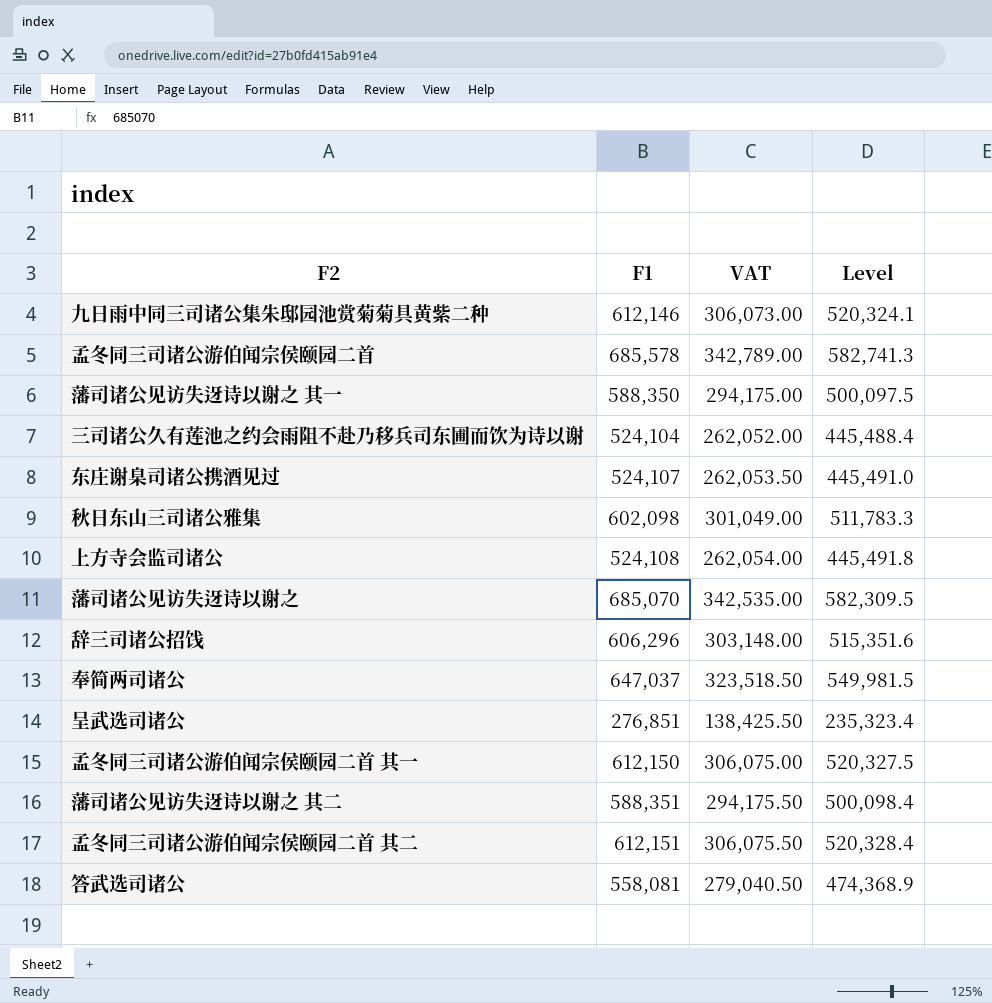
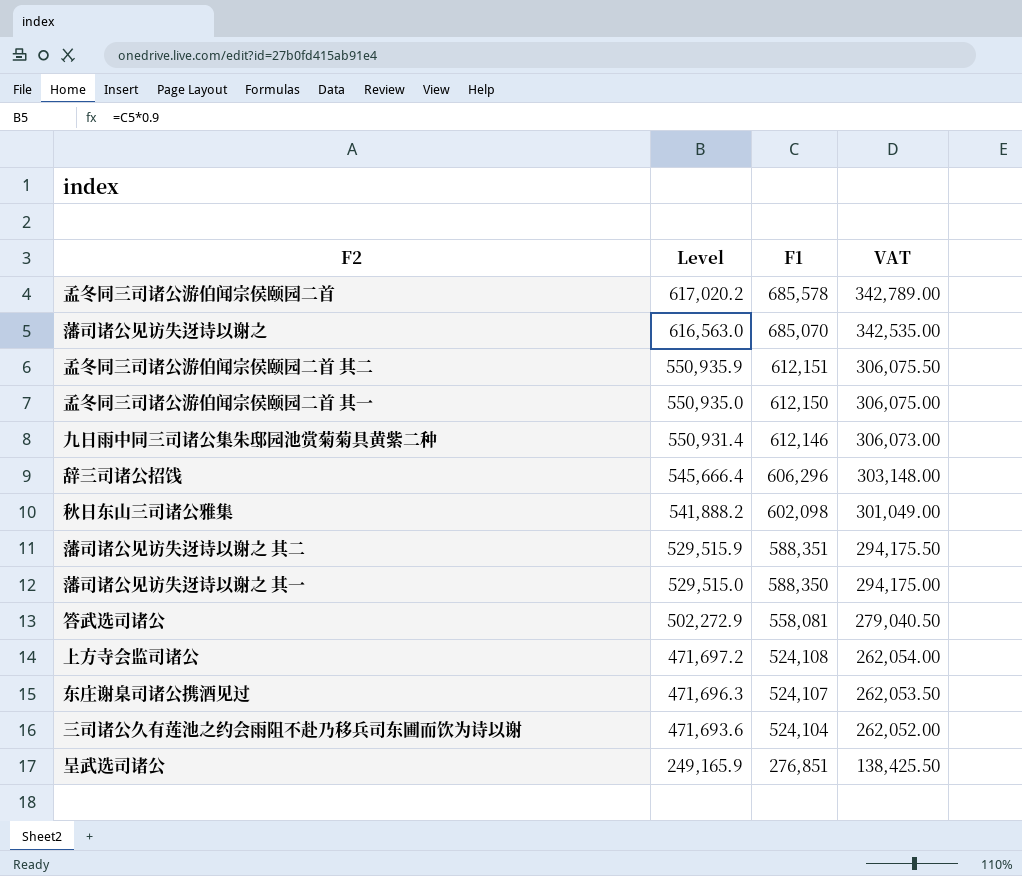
row order: none -> Level descending
column Level | formula: [F1] * 0.85 -> [F1] * 0.9
column Level | position: 4 -> 2
row 奉简两司诸公: 647,037 | 323,518.50 | 549,981.5 -> none

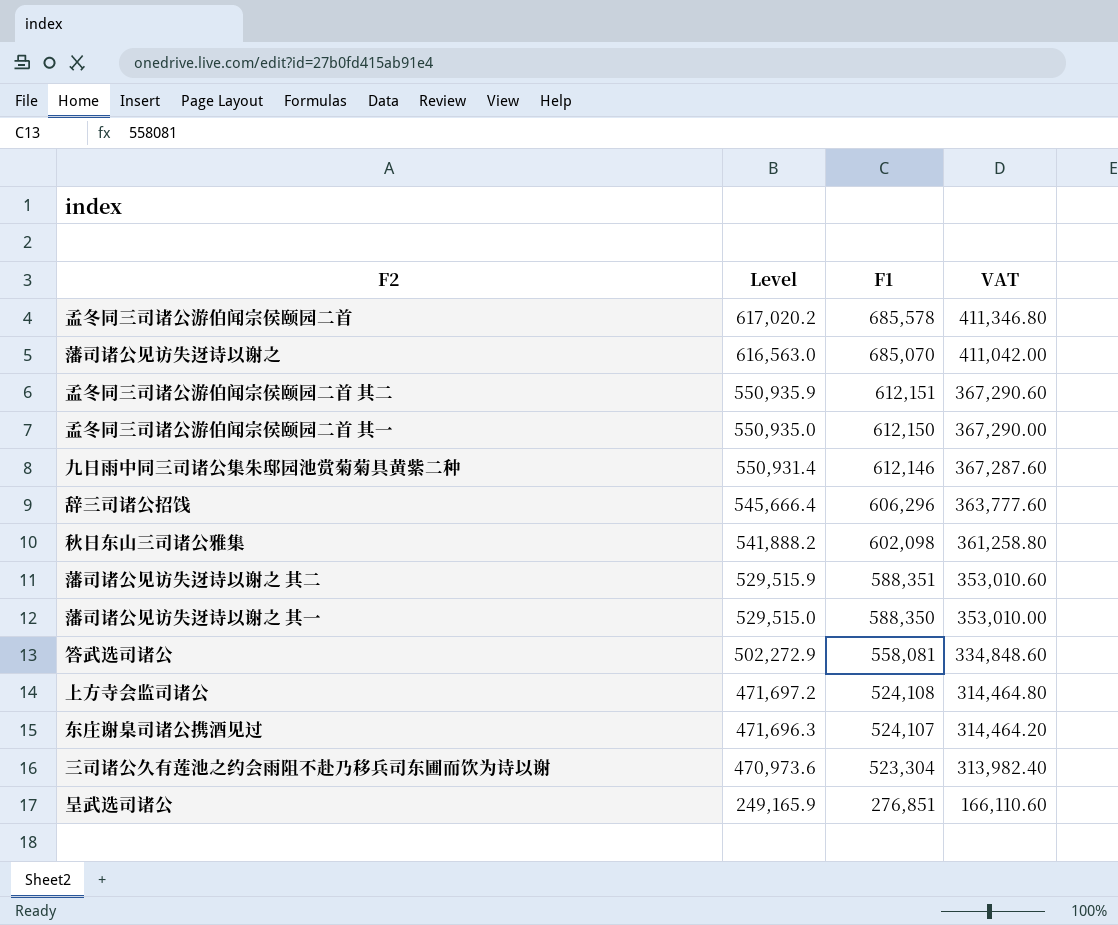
column VAT | formula: [F1] * 0.5 -> [F1] * 0.6
三司诸公久有莲池之约会雨阻不赴乃移兵司东圃而饮为诗以谢 | Level: 471,693.6 -> 470,973.6
三司诸公久有莲池之约会雨阻不赴乃移兵司东圃而饮为诗以谢 | F1: 524,104 -> 523,304

